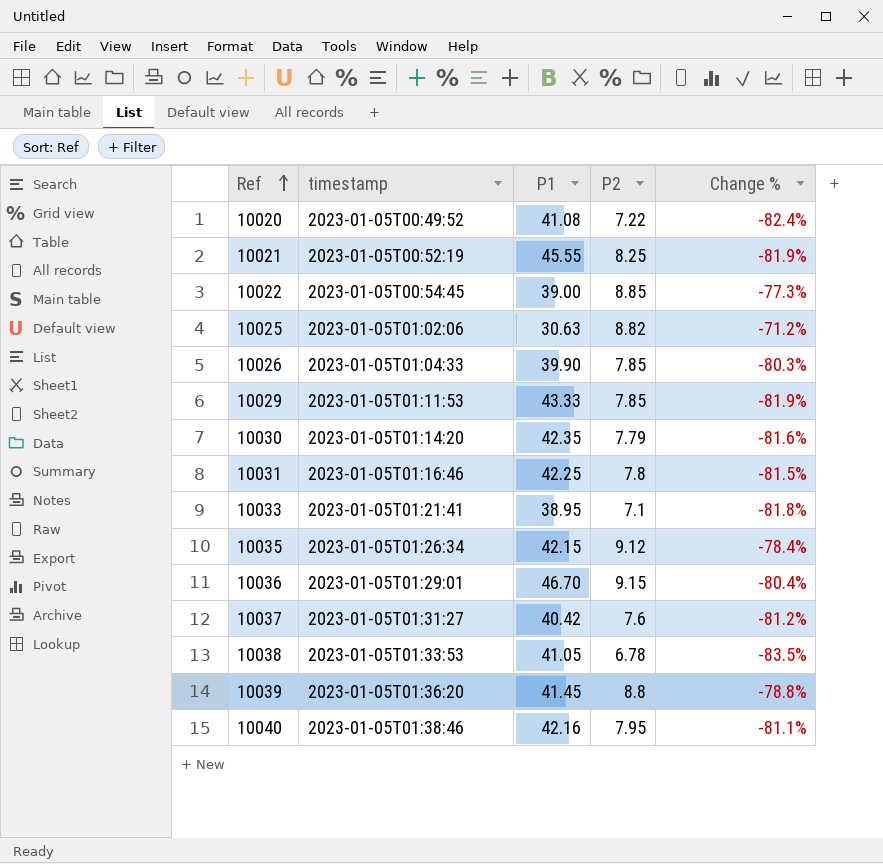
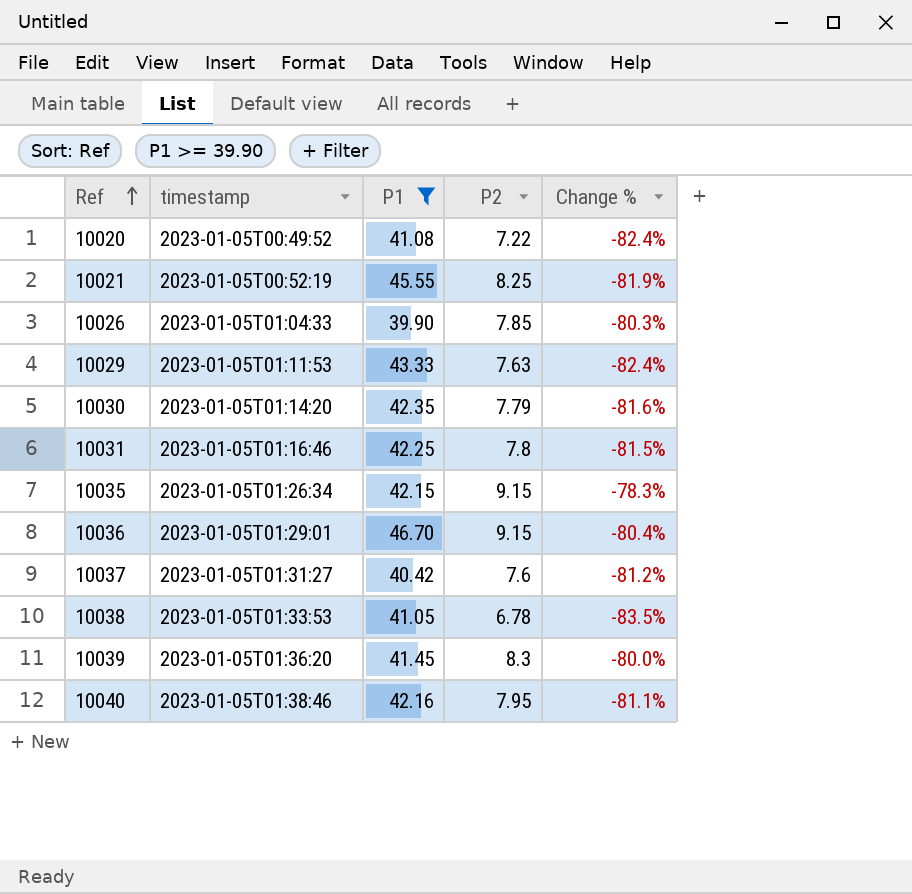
filter: none -> P1 >= 39.90
10029 | P2: 7.85 -> 7.63
10029 | Change %: -81.9% -> -82.4%
10035 | P2: 9.12 -> 9.15
10035 | Change %: -78.4% -> -78.3%
10039 | P2: 8.8 -> 8.3
10039 | Change %: -78.8% -> -80.0%

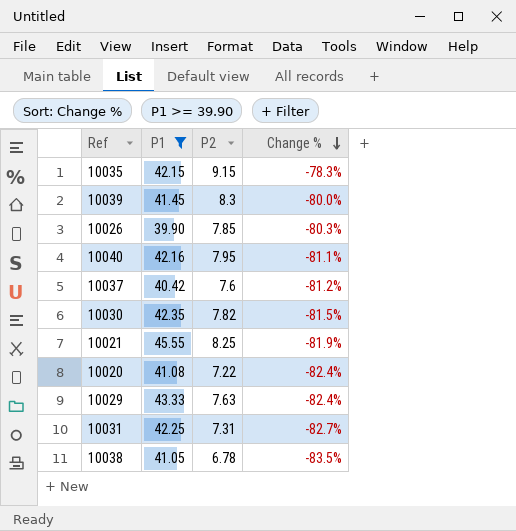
row order: Ref ascending -> Change % descending
column timestamp | position: 2 -> none
row 10036: 2023-01-05T01:29:01 | 46.70 | 9.15 | -80.4% -> none
10030 | P2: 7.79 -> 7.82
10030 | Change %: -81.6% -> -81.5%
10031 | P2: 7.8 -> 7.31
10031 | Change %: -81.5% -> -82.7%

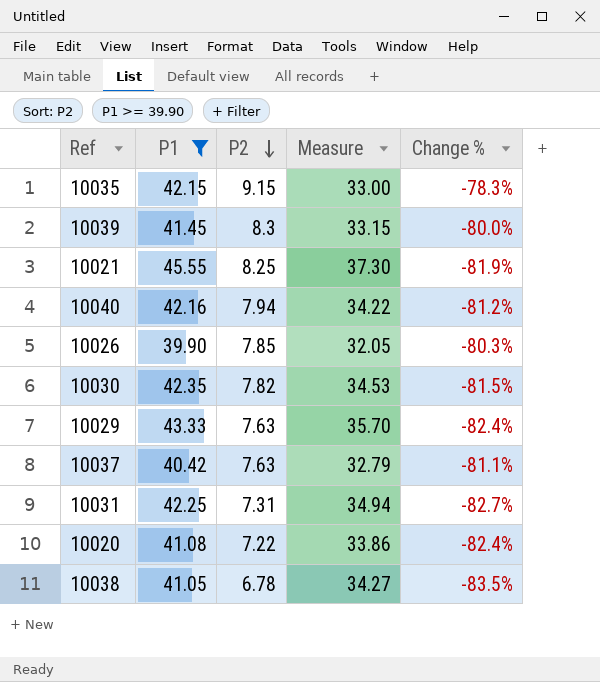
row order: Change % descending -> P2 descending
column Measure | formula: none -> [P1] - [P2]
10040 | P2: 7.95 -> 7.94
10040 | Change %: -81.1% -> -81.2%
10037 | P2: 7.6 -> 7.63
10037 | Change %: -81.2% -> -81.1%

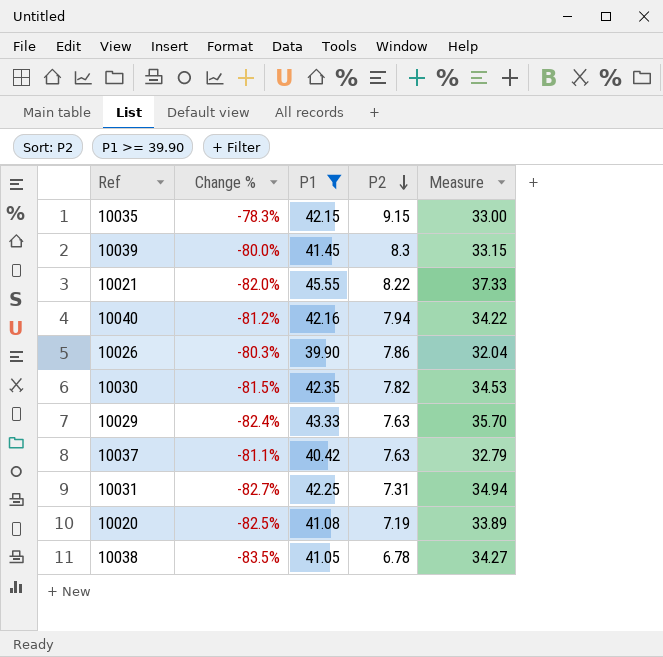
column Change % | position: 5 -> 2
10021 | Change %: -81.9% -> -82.0%
10021 | P2: 8.25 -> 8.22
10021 | Measure: 37.30 -> 37.33
10026 | P2: 7.85 -> 7.86
10026 | Measure: 32.05 -> 32.04
10020 | Change %: -82.4% -> -82.5%
10020 | P2: 7.22 -> 7.19
10020 | Measure: 33.86 -> 33.89

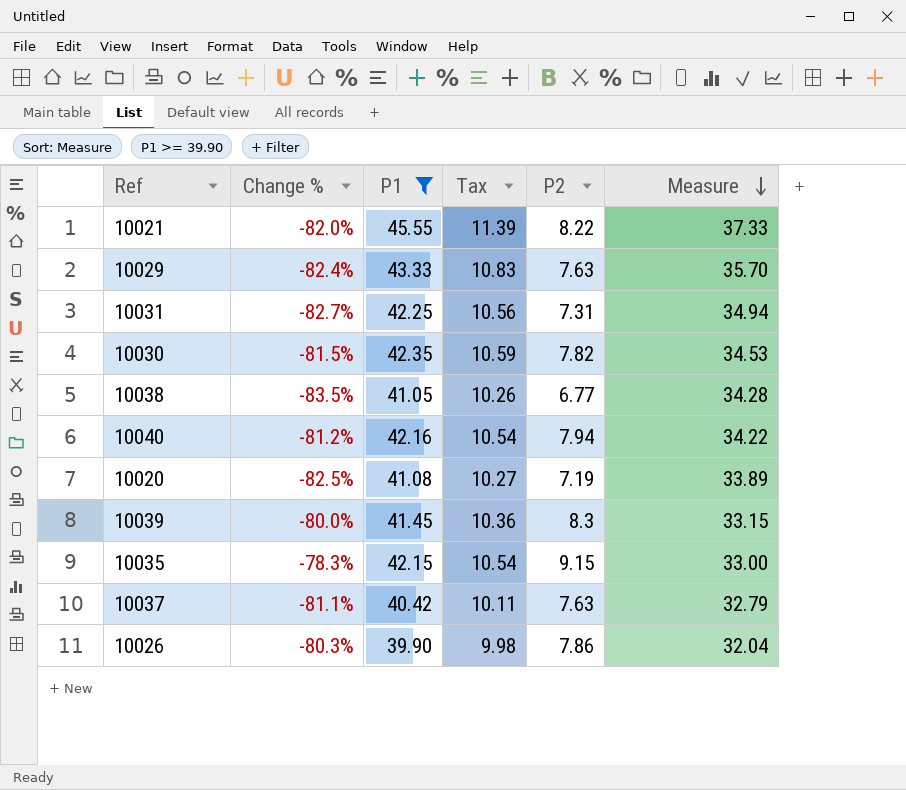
row order: P2 descending -> Measure descending
column Tax | formula: none -> [P1] * 0.25
10038 | P2: 6.78 -> 6.77
10038 | Measure: 34.27 -> 34.28

